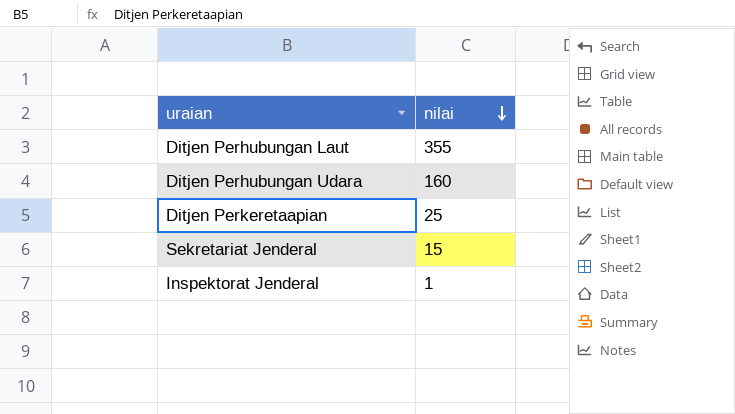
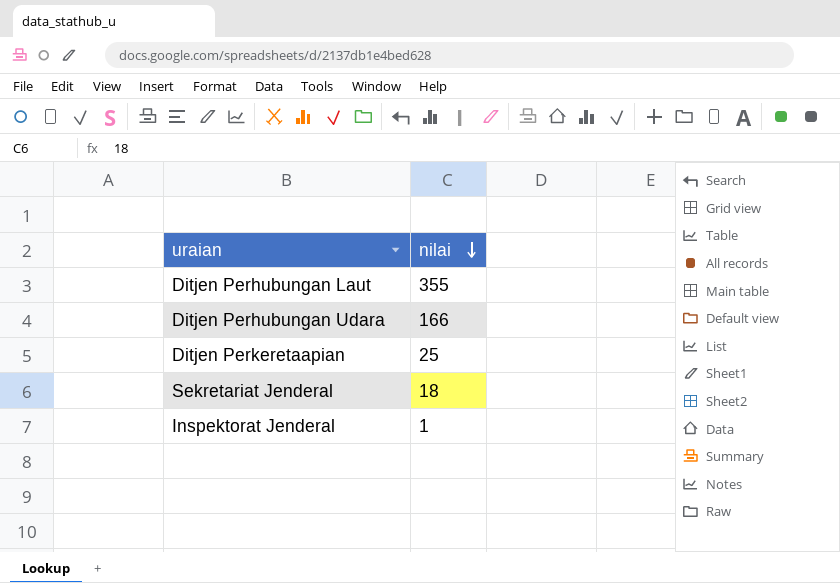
Ditjen Perhubungan Udara | nilai: 160 -> 166
Sekretariat Jenderal | nilai: 15 -> 18

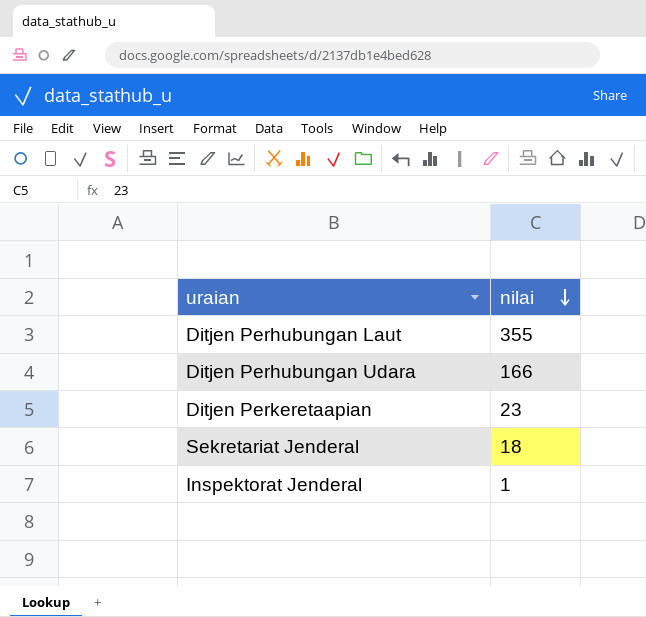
Ditjen Perkeretaapian | nilai: 25 -> 23

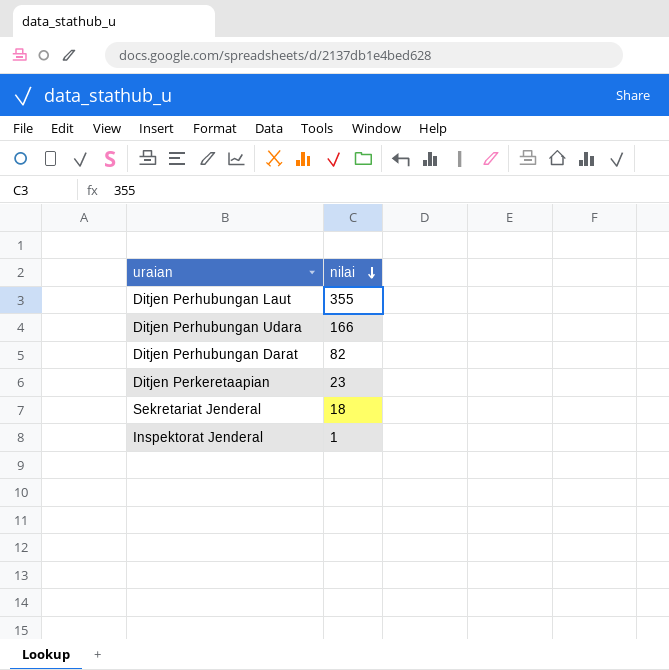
row Ditjen Perhubungan Darat: none -> 82

